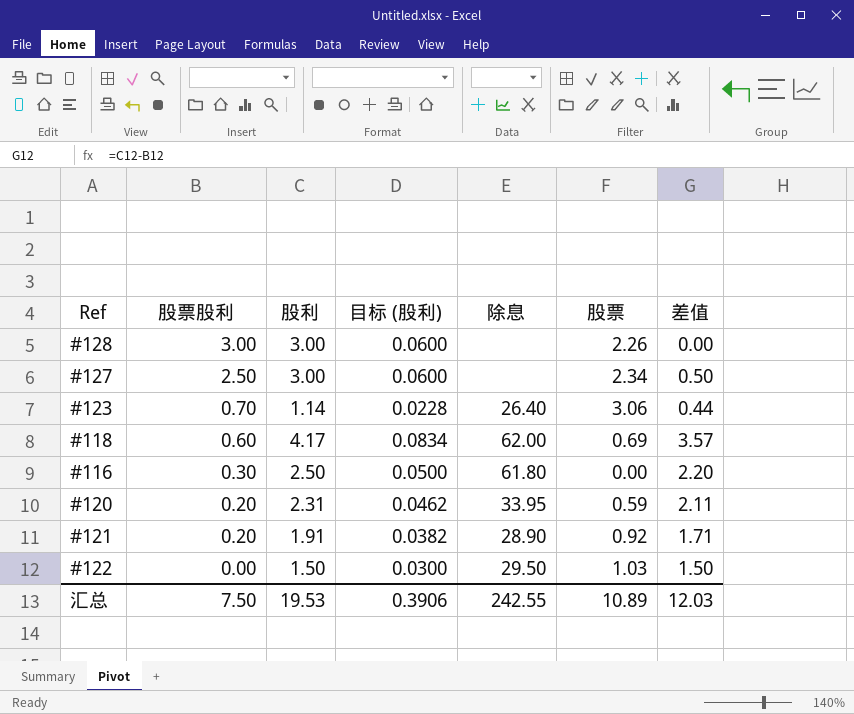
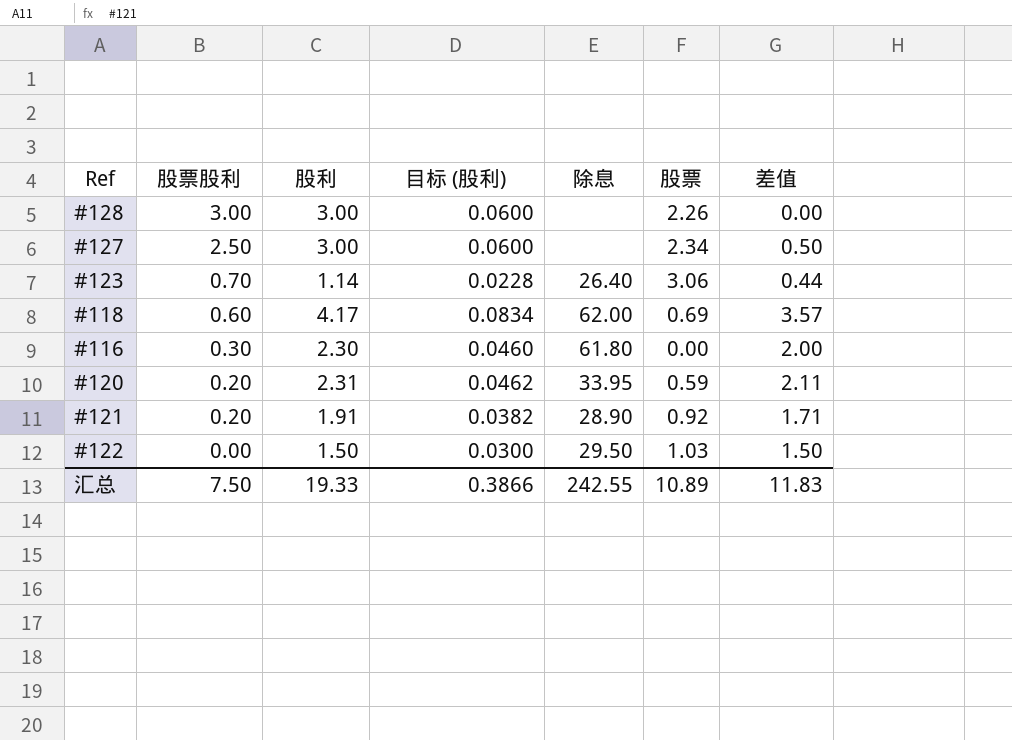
#116 | 股利: 2.50 -> 2.30
#116 | 目标 (股利): 0.0500 -> 0.0460
#116 | 差值: 2.20 -> 2.00
汇总 | 股利: 19.53 -> 19.33
汇总 | 目标 (股利): 0.3906 -> 0.3866
汇总 | 差值: 12.03 -> 11.83

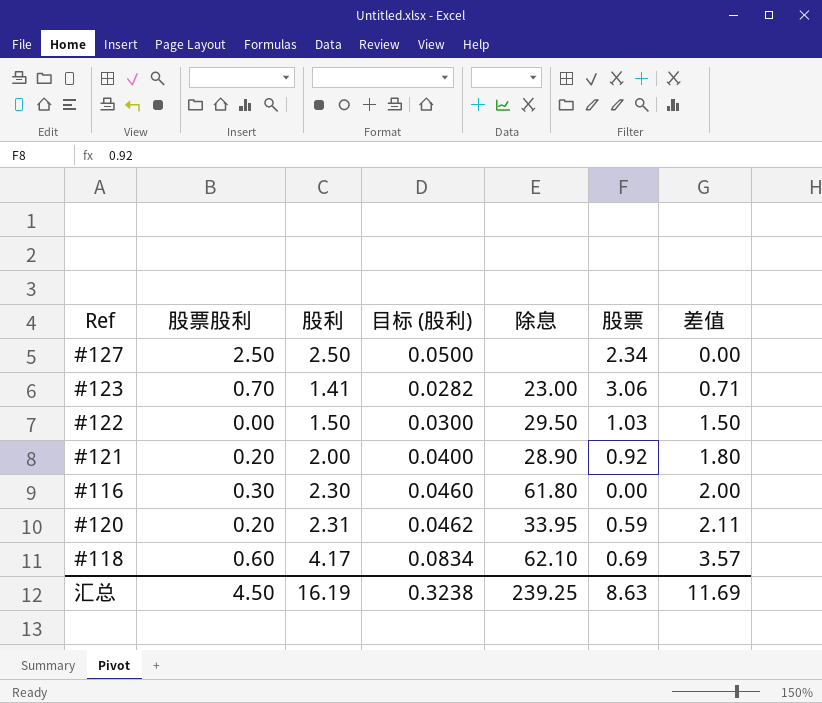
row order: 股票股利 descending -> 差值 ascending
row #128: 3.00 | 3.00 | 0.0600 | none | 2.26 | 0.00 -> none
#127 | 股利: 3.00 -> 2.50
#127 | 目标 (股利): 0.0600 -> 0.0500
#127 | 差值: 0.50 -> 0.00
#123 | 股利: 1.14 -> 1.41
#123 | 目标 (股利): 0.0228 -> 0.0282
#123 | 除息: 26.40 -> 23.00
#123 | 差值: 0.44 -> 0.71
#121 | 股利: 1.91 -> 2.00
#121 | 目标 (股利): 0.0382 -> 0.0400
#121 | 差值: 1.71 -> 1.80
#118 | 除息: 62.00 -> 62.10
汇总 | 股票股利: 7.50 -> 4.50
汇总 | 股利: 19.33 -> 16.19
汇总 | 目标 (股利): 0.3866 -> 0.3238
汇总 | 除息: 242.55 -> 239.25
汇总 | 股票: 10.89 -> 8.63
汇总 | 差值: 11.83 -> 11.69

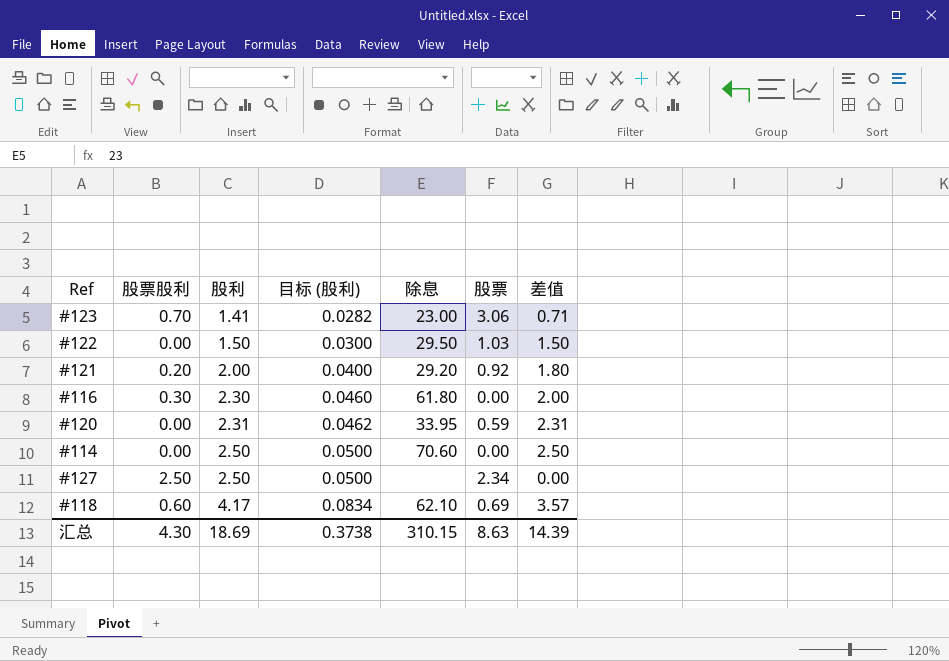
row order: 差值 ascending -> 股利 ascending
#121 | 除息: 28.90 -> 29.20
#120 | 股票股利: 0.20 -> 0.00
#120 | 差值: 2.11 -> 2.31
row #114: none -> 0.00 | 2.50 | 0.0500 | 70.60 | 0.00 | 2.50
汇总 | 股票股利: 4.50 -> 4.30
汇总 | 股利: 16.19 -> 18.69
汇总 | 目标 (股利): 0.3238 -> 0.3738
汇总 | 除息: 239.25 -> 310.15
汇总 | 差值: 11.69 -> 14.39

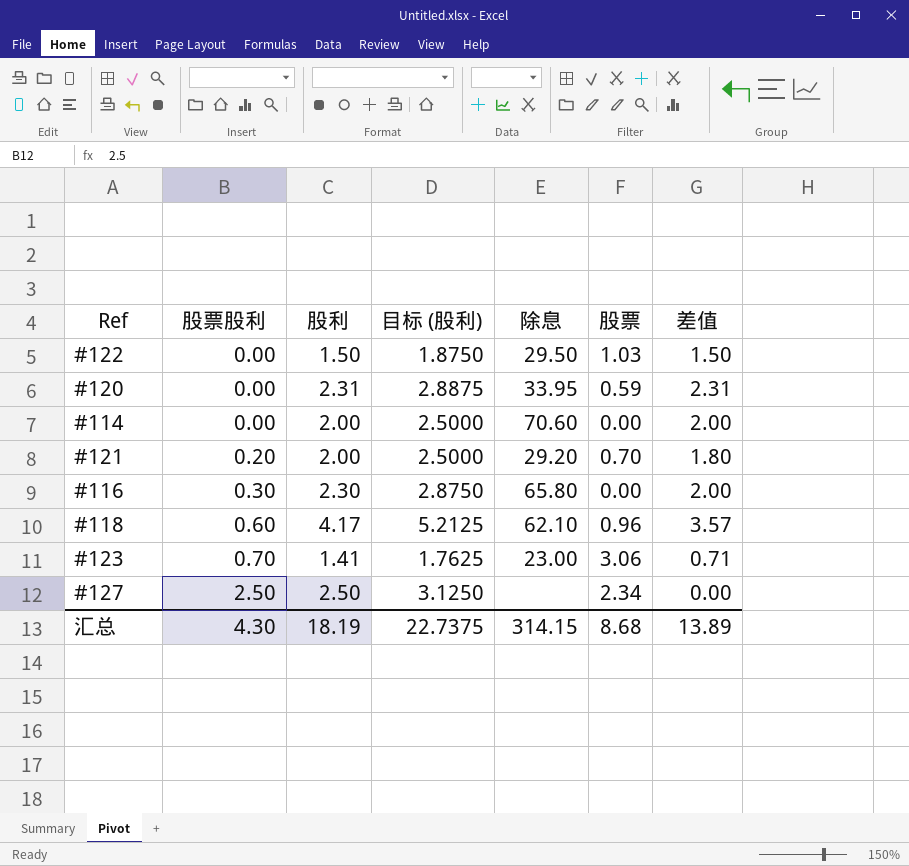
row order: 股利 ascending -> 股票股利 ascending
column 目标 (股利) | formula: [股利] * 0.02 -> [股利] * 1.25
#114 | 股利: 2.50 -> 2.00
#114 | 差值: 2.50 -> 2.00
#121 | 股票: 0.92 -> 0.70
#116 | 除息: 61.80 -> 65.80
#118 | 股票: 0.69 -> 0.96
汇总 | 股利: 18.69 -> 18.19
汇总 | 目标 (股利): 0.3738 -> 22.7375
汇总 | 除息: 310.15 -> 314.15
汇总 | 股票: 8.63 -> 8.68
汇总 | 差值: 14.39 -> 13.89

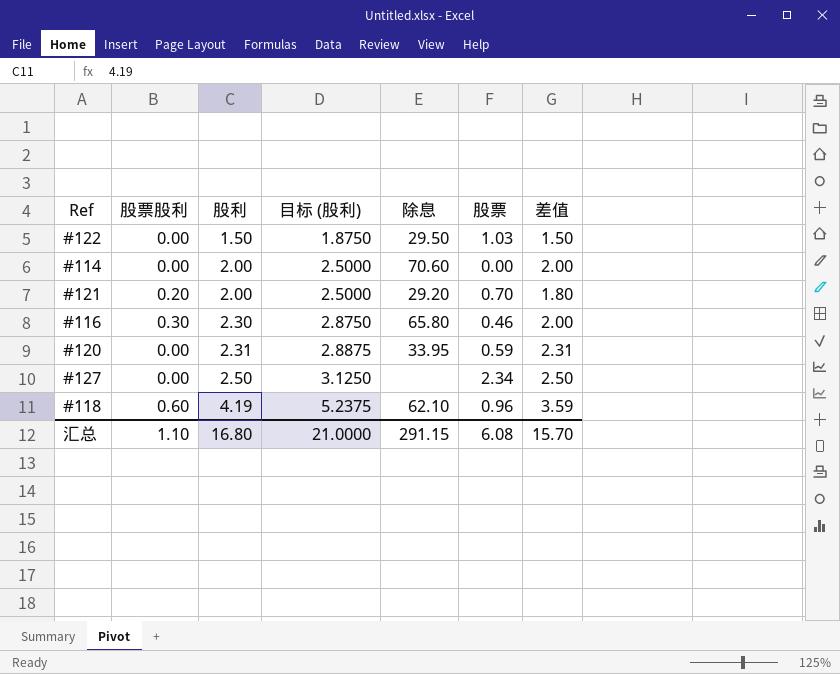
row order: 股票股利 ascending -> 股利 ascending
row #123: 0.70 | 1.41 | 1.7625 | 23.00 | 3.06 | 0.71 -> none
#116 | 股票: 0.00 -> 0.46
#127 | 股票股利: 2.50 -> 0.00
#127 | 差值: 0.00 -> 2.50
#118 | 股利: 4.17 -> 4.19
#118 | 目标 (股利): 5.2125 -> 5.2375
#118 | 差值: 3.57 -> 3.59
汇总 | 股票股利: 4.30 -> 1.10
汇总 | 股利: 18.19 -> 16.80
汇总 | 目标 (股利): 22.7375 -> 21.0000
汇总 | 除息: 314.15 -> 291.15
汇总 | 股票: 8.68 -> 6.08
汇总 | 差值: 13.89 -> 15.70

